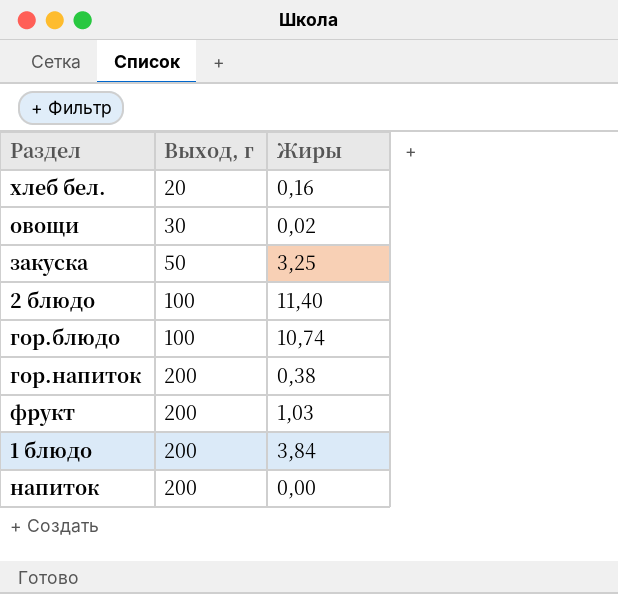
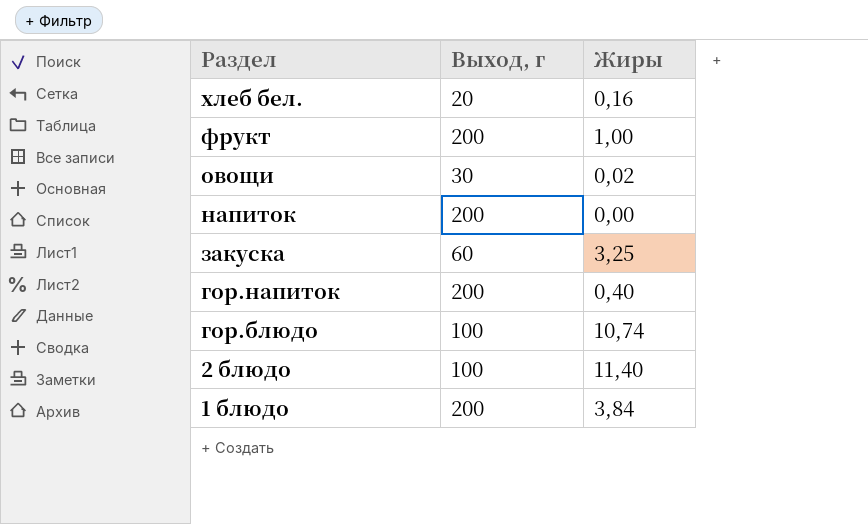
row order: Выход, г ascending -> Раздел descending
фрукт | Жиры: 1,03 -> 1,00
закуска | Выход, г: 50 -> 60
гор.напиток | Жиры: 0,38 -> 0,40

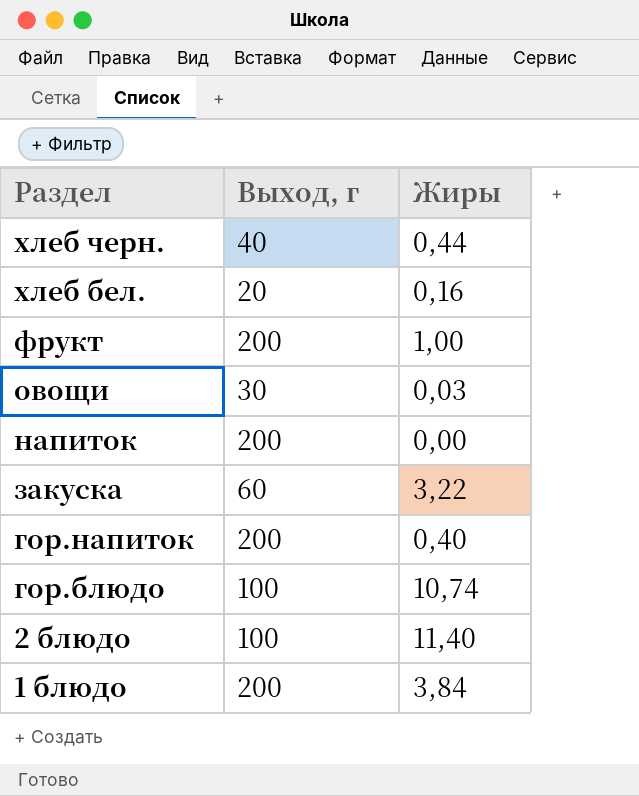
row хлеб черн.: none -> 40 | 0,44
овощи | Жиры: 0,02 -> 0,03
закуска | Жиры: 3,25 -> 3,22

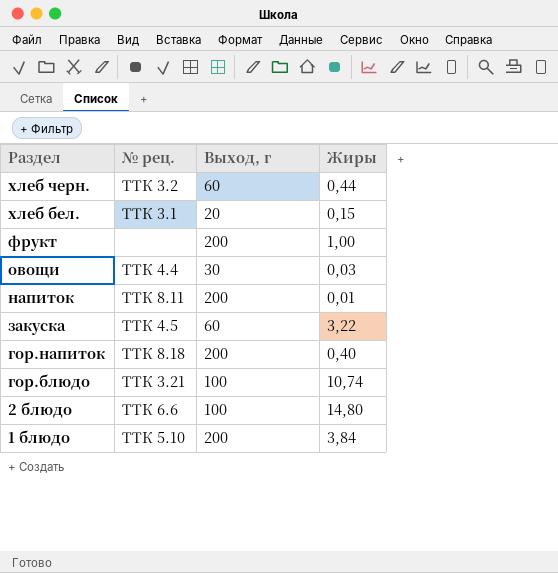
column № рец. | position: none -> 2
хлеб черн. | Выход, г: 40 -> 60
хлеб бел. | Жиры: 0,16 -> 0,15
напиток | Жиры: 0,00 -> 0,01
2 блюдо | Жиры: 11,40 -> 14,80

